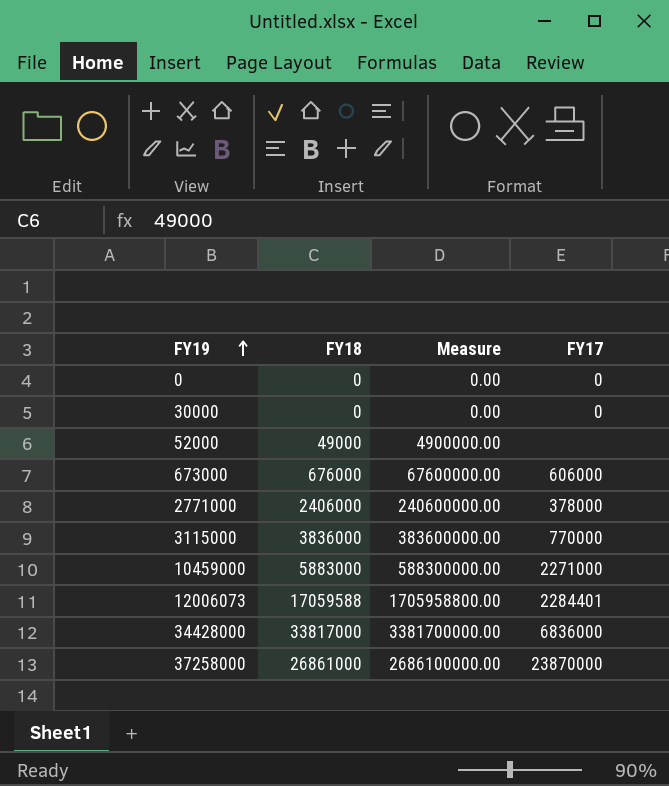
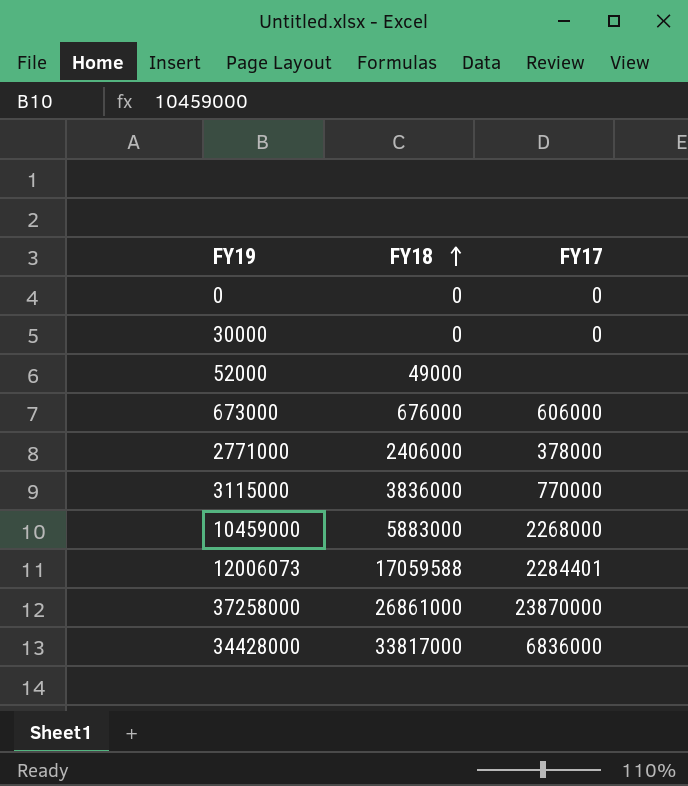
row order: FY19 ascending -> FY18 ascending
column Measure | formula: [FY18] * 100 -> none
10459000 | FY17: 2271000 -> 2268000

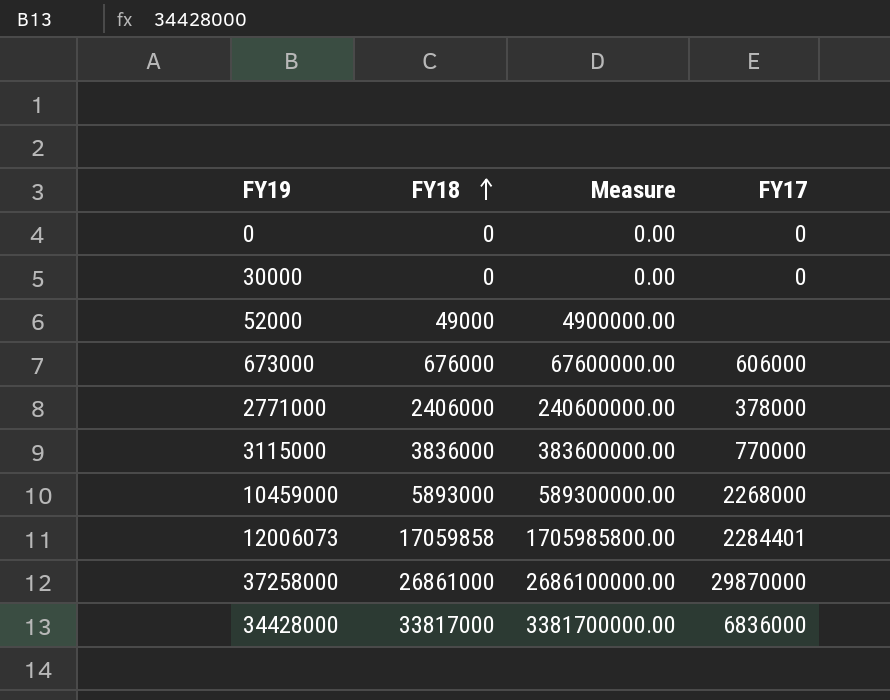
column Measure | formula: none -> [FY18] * 100
10459000 | FY18: 5883000 -> 5893000
12006073 | FY18: 17059588 -> 17059858
37258000 | FY17: 23870000 -> 29870000

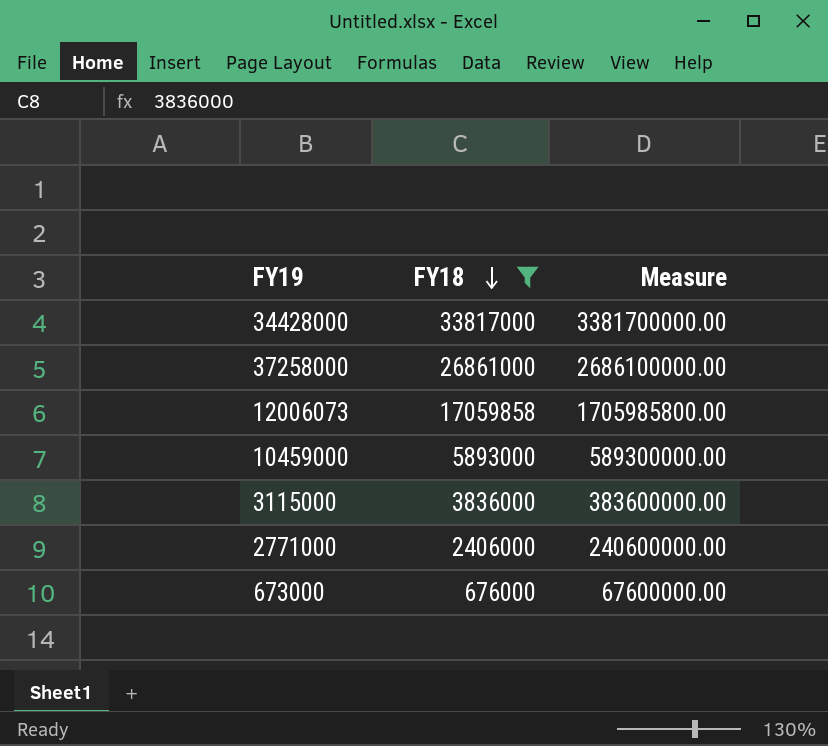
filter: none -> FY18 >= 676000
row order: FY18 ascending -> FY18 descending
column FY17 | position: 4 -> none

